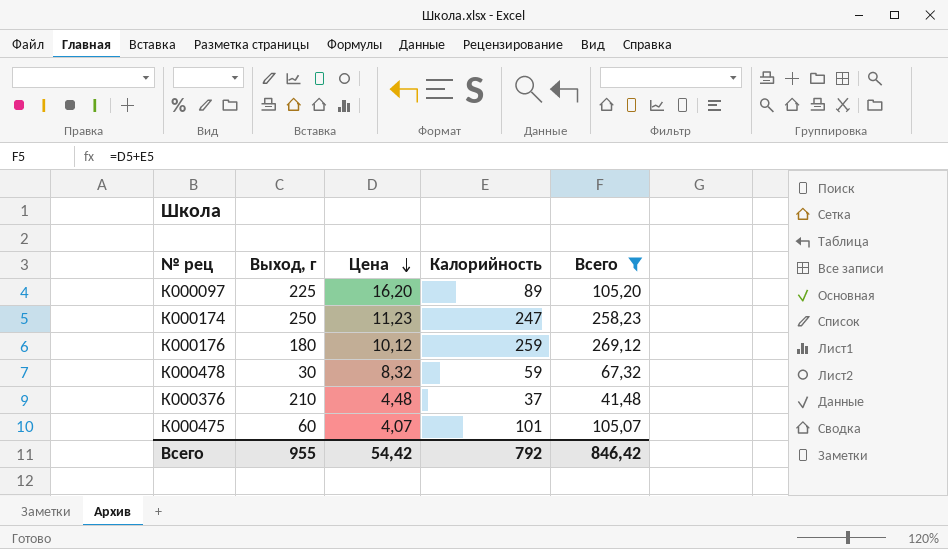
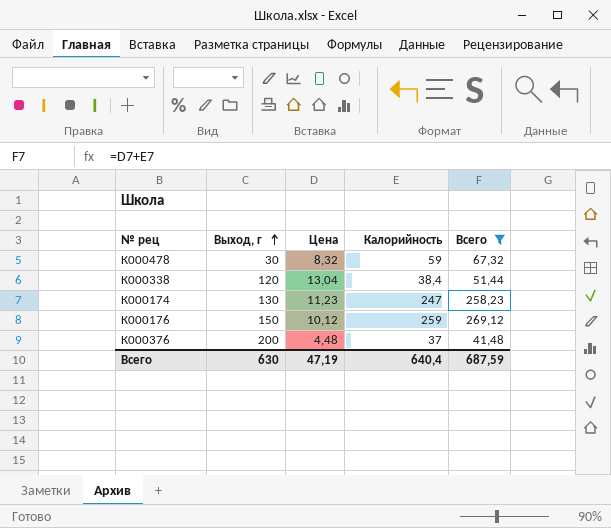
row order: Цена descending -> Выход, г ascending
row К000097: 225 | 16,20 | 89 | 105,20 -> none
row К000475: 60 | 4,07 | 101 | 105,07 -> none
row К000338: none -> 120 | 13,04 | 38,4 | 51,44
К000174 | Выход, г: 250 -> 130
К000176 | Выход, г: 180 -> 150
К000376 | Выход, г: 210 -> 200
Всего | Выход, г: 955 -> 630
Всего | Цена: 54,42 -> 47,19
Всего | Калорийность: 792 -> 640,4
Всего | Всего: 846,42 -> 687,59

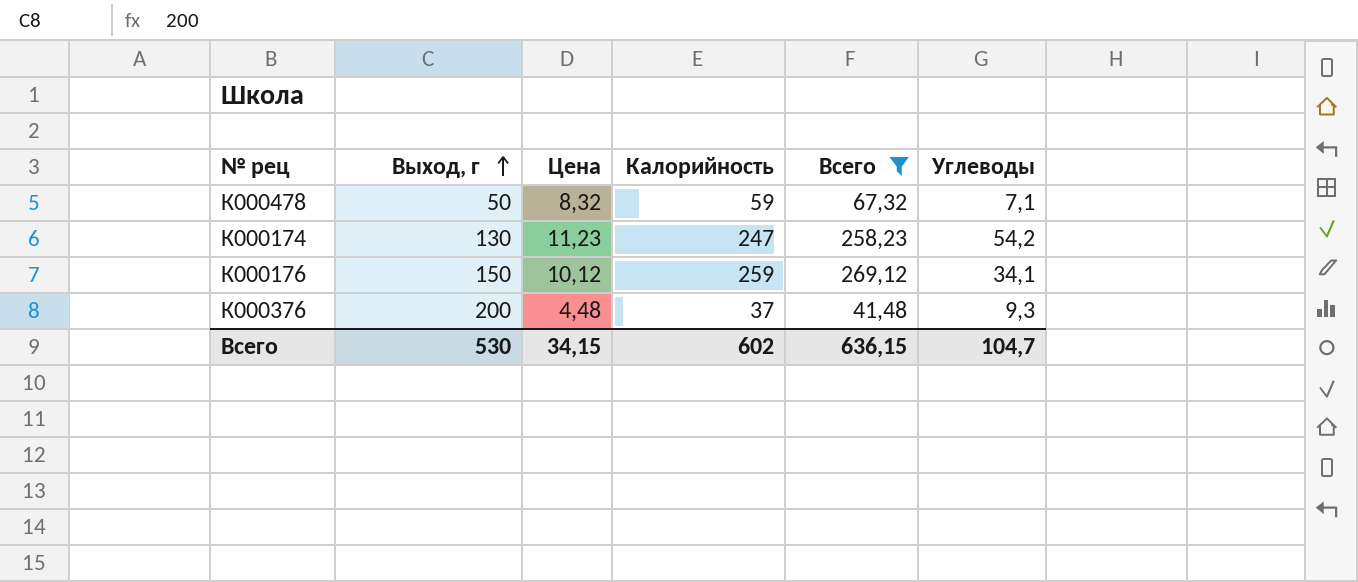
column Углеводы | position: none -> 6
row К000338: 120 | 13,04 | 38,4 | 51,44 -> none
К000478 | Выход, г: 30 -> 50
Всего | Выход, г: 630 -> 530
Всего | Цена: 47,19 -> 34,15
Всего | Калорийность: 640,4 -> 602
Всего | Всего: 687,59 -> 636,15

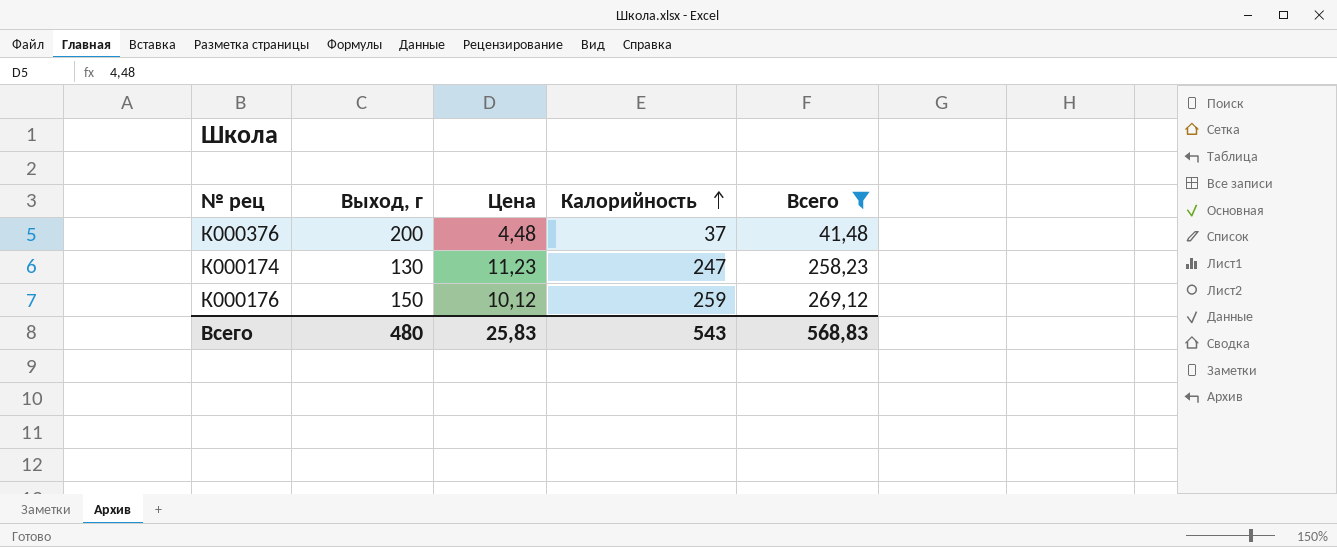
row order: Выход, г ascending -> Калорийность ascending
column Углеводы | position: 6 -> none
row К000478: 50 | 8,32 | 59 | 67,32 | 7,1 -> none
Всего | Выход, г: 530 -> 480
Всего | Цена: 34,15 -> 25,83
Всего | Калорийность: 602 -> 543
Всего | Всего: 636,15 -> 568,83

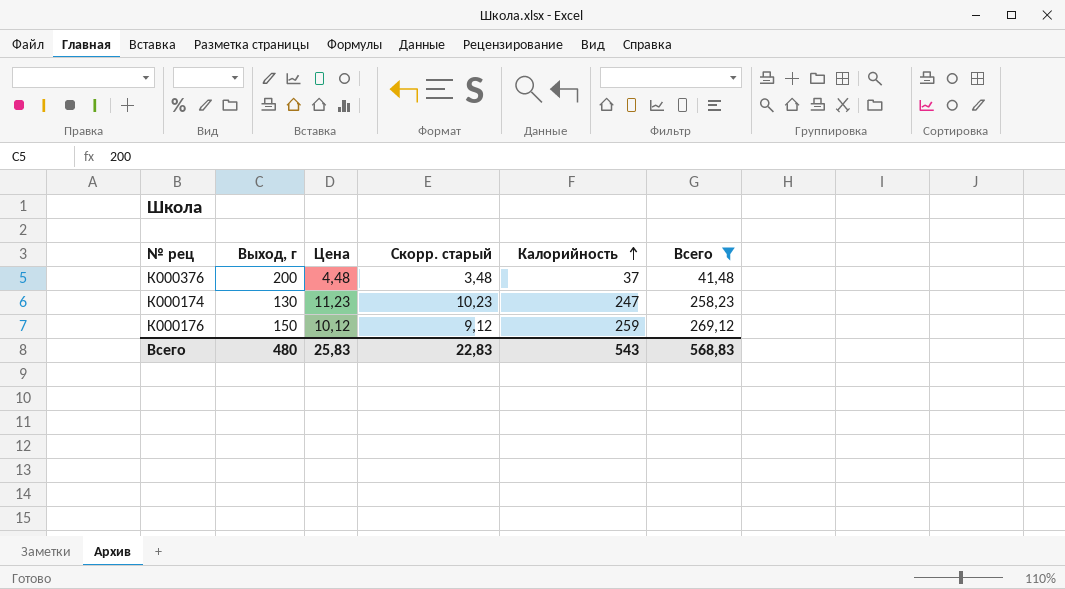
column Скорр. старый | formula: none -> [Цена] - 1

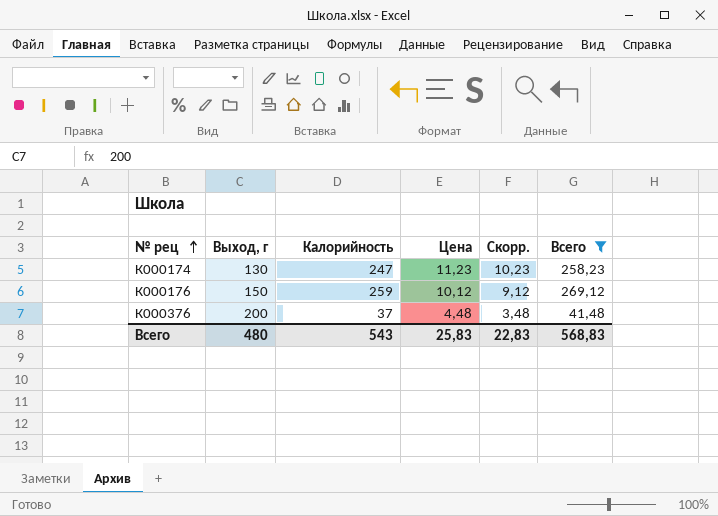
row order: Калорийность ascending -> № рец ascending
column Калорийность | position: 5 -> 3
column name: Скорр. старый -> Скорр.

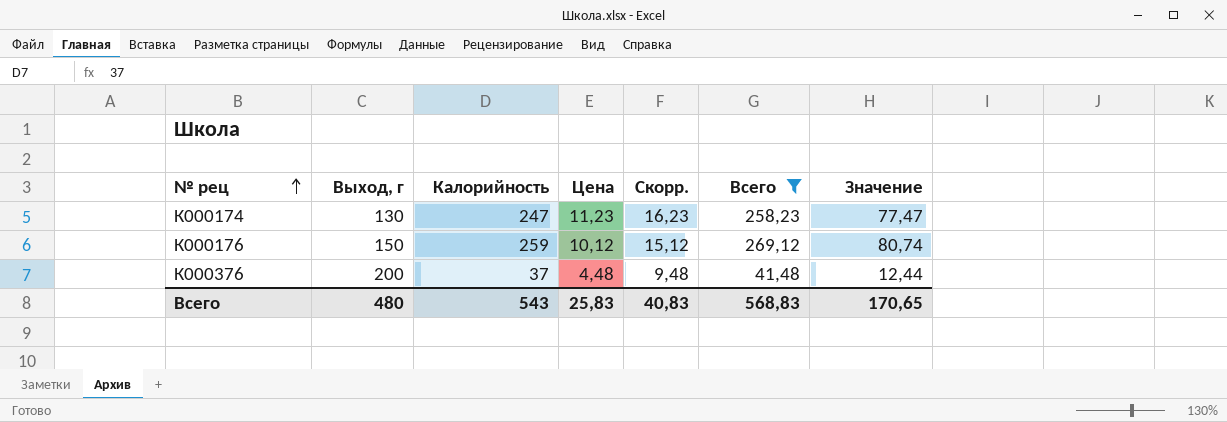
column Скорр. | formula: [Цена] - 1 -> [Цена] + 5
column Значение | formula: none -> [Всего] * 0,3
Всего | Скорр.: 22,83 -> 40,83

